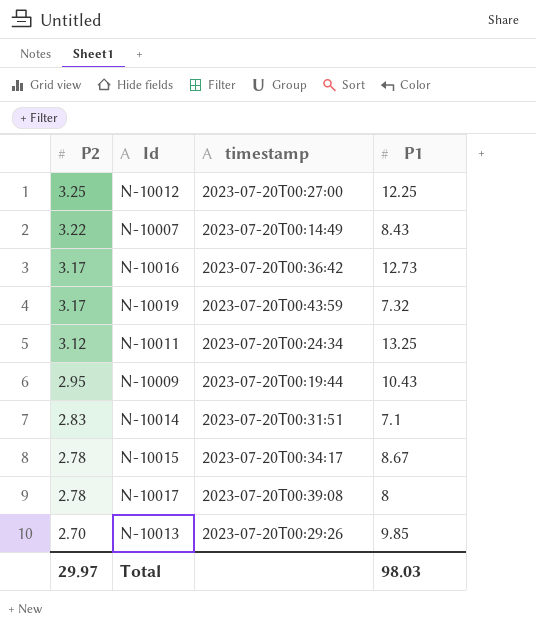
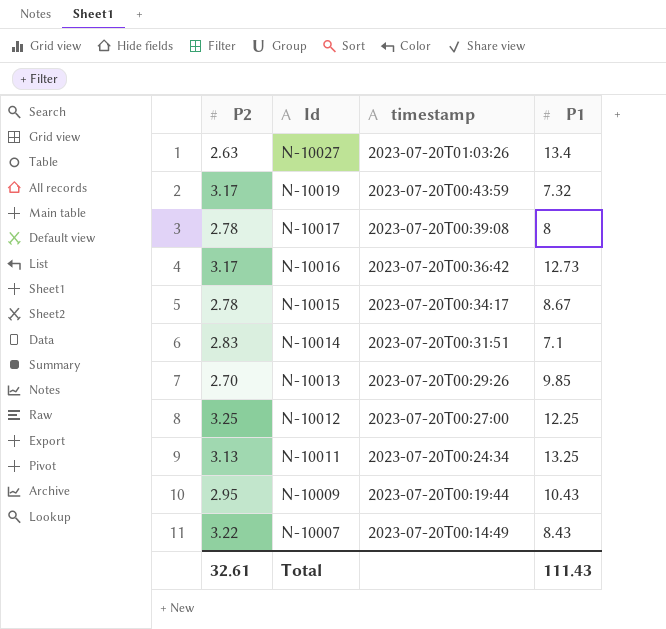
row order: P2 descending -> Id descending
row N-10027: none -> 2.63 | 2023-07-20T01:03:26 | 13.4
N-10011 | P2: 3.12 -> 3.13
Total | P2: 29.97 -> 32.61
Total | P1: 98.03 -> 111.43

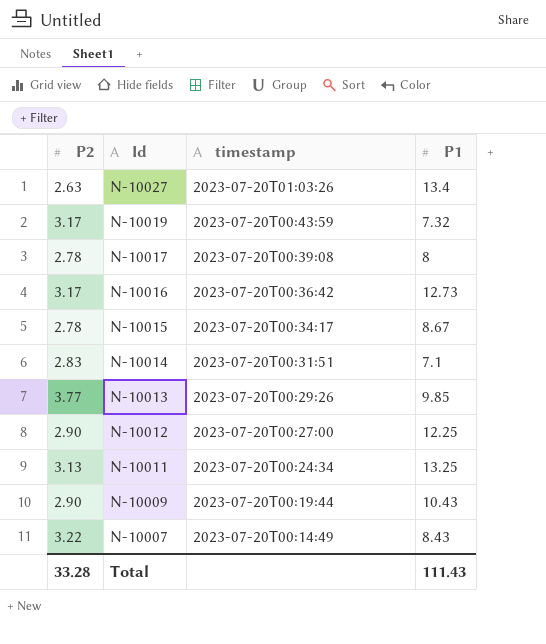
N-10013 | P2: 2.70 -> 3.77
N-10012 | P2: 3.25 -> 2.90
N-10009 | P2: 2.95 -> 2.90
Total | P2: 32.61 -> 33.28

